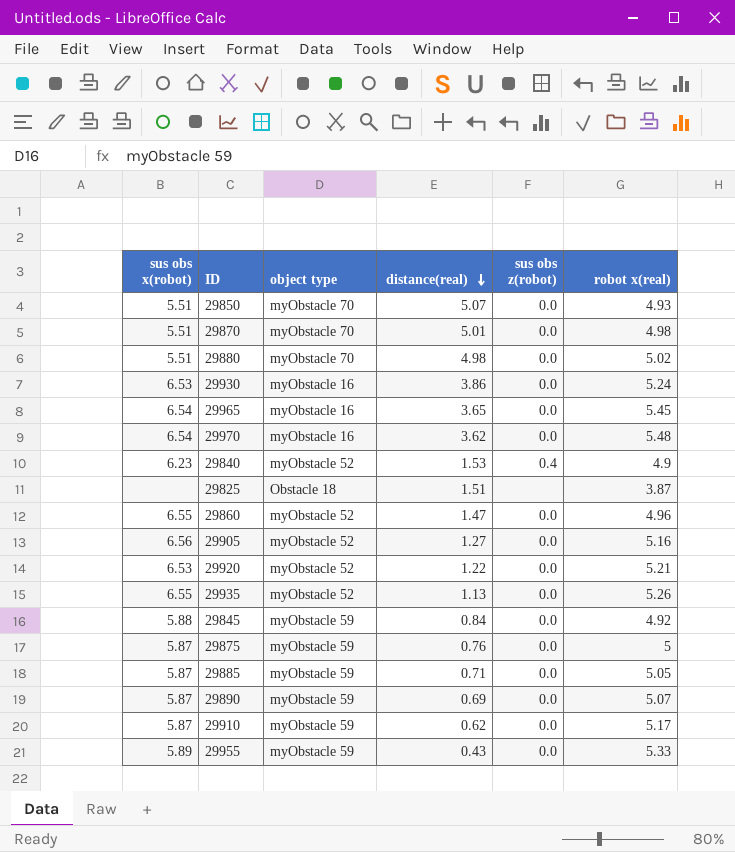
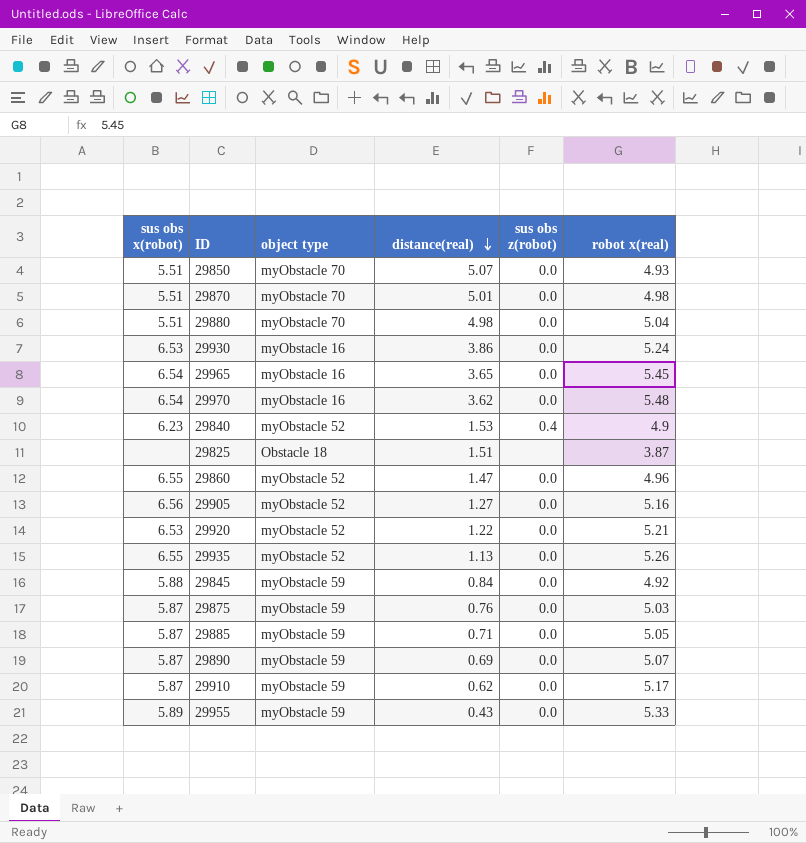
29880 | robot x(real): 5.02 -> 5.04
29875 | robot x(real): 5 -> 5.03

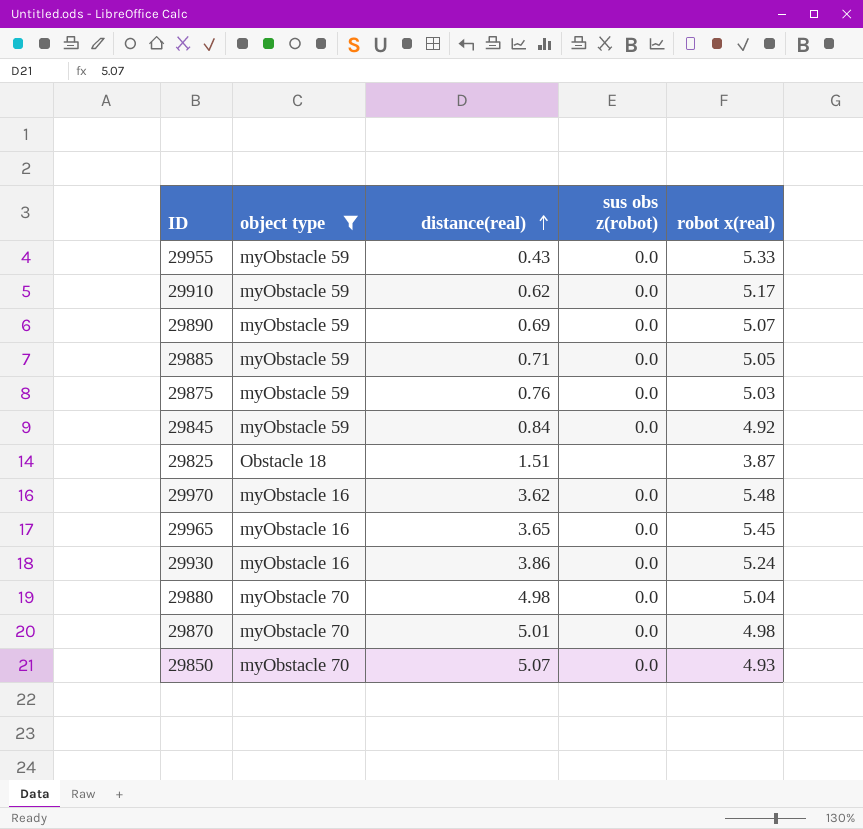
filter: none -> object type != myObstacle 52
row order: distance(real) descending -> distance(real) ascending
column sus obs x(robot) | position: 1 -> none

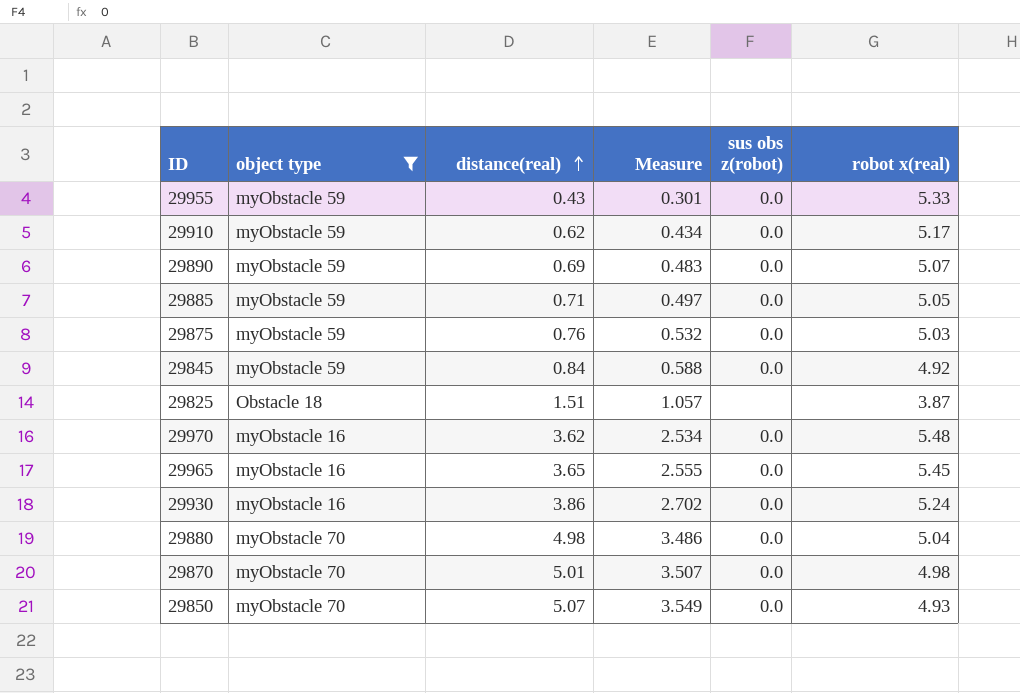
column Measure | formula: none -> [distance(real)] * 0.7

